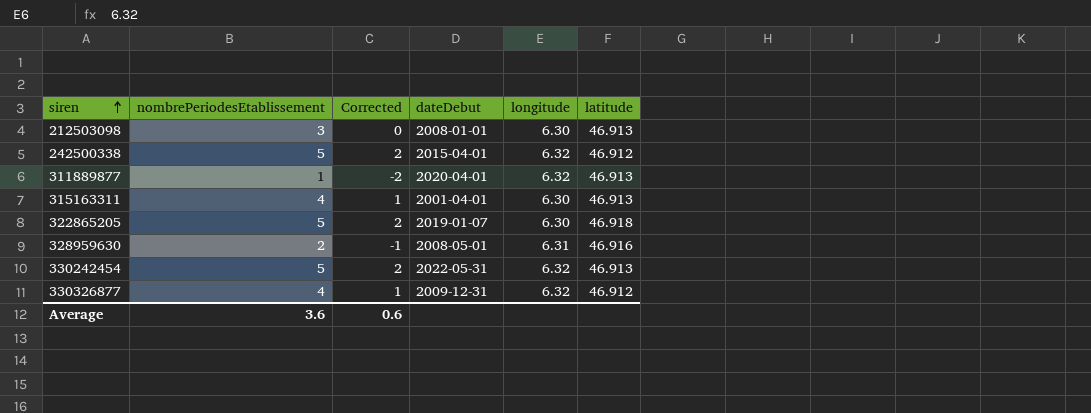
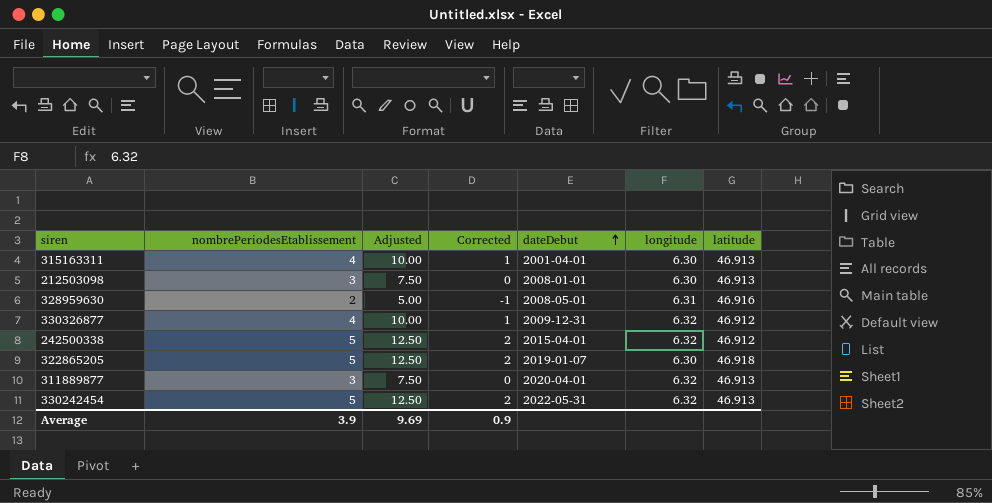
row order: siren ascending -> dateDebut ascending
column Adjusted | formula: none -> [nombrePeriodesEtablissement] * 2.5
311889877 | nombrePeriodesEtablissement: 1 -> 3
311889877 | Corrected: -2 -> 0
Average | nombrePeriodesEtablissement: 3.6 -> 3.9
Average | Corrected: 0.6 -> 0.9

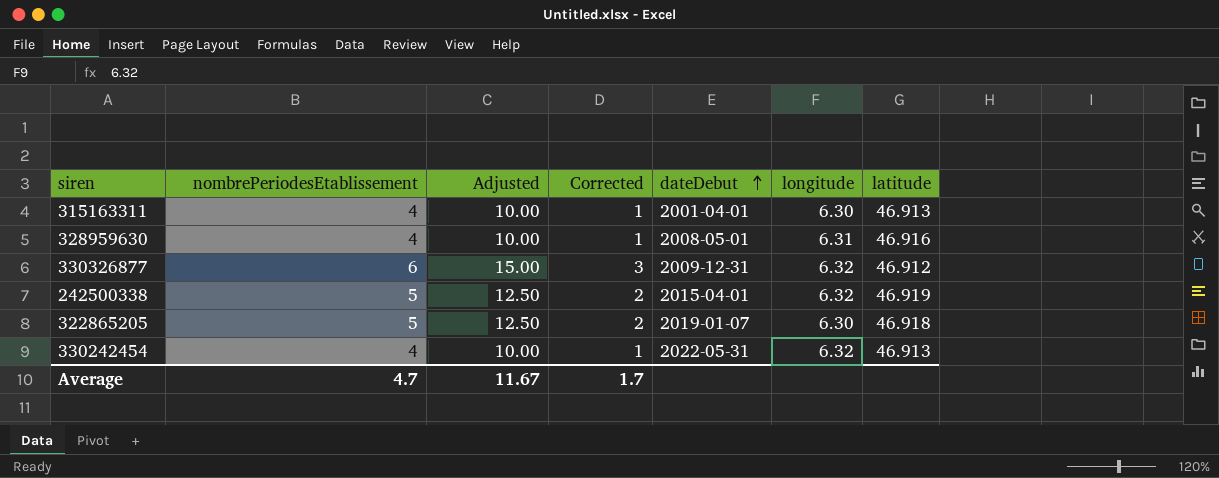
row 212503098: 3 | 7.50 | 0 | 2008-01-01 | 6.30 | 46.913 -> none
row 311889877: 3 | 7.50 | 0 | 2020-04-01 | 6.32 | 46.913 -> none
328959630 | nombrePeriodesEtablissement: 2 -> 4
328959630 | Adjusted: 5.00 -> 10.00
328959630 | Corrected: -1 -> 1
330326877 | nombrePeriodesEtablissement: 4 -> 6
330326877 | Adjusted: 10.00 -> 15.00
330326877 | Corrected: 1 -> 3
242500338 | latitude: 46.912 -> 46.919
330242454 | nombrePeriodesEtablissement: 5 -> 4
330242454 | Adjusted: 12.50 -> 10.00
330242454 | Corrected: 2 -> 1
Average | nombrePeriodesEtablissement: 3.9 -> 4.7
Average | Adjusted: 9.69 -> 11.67
Average | Corrected: 0.9 -> 1.7

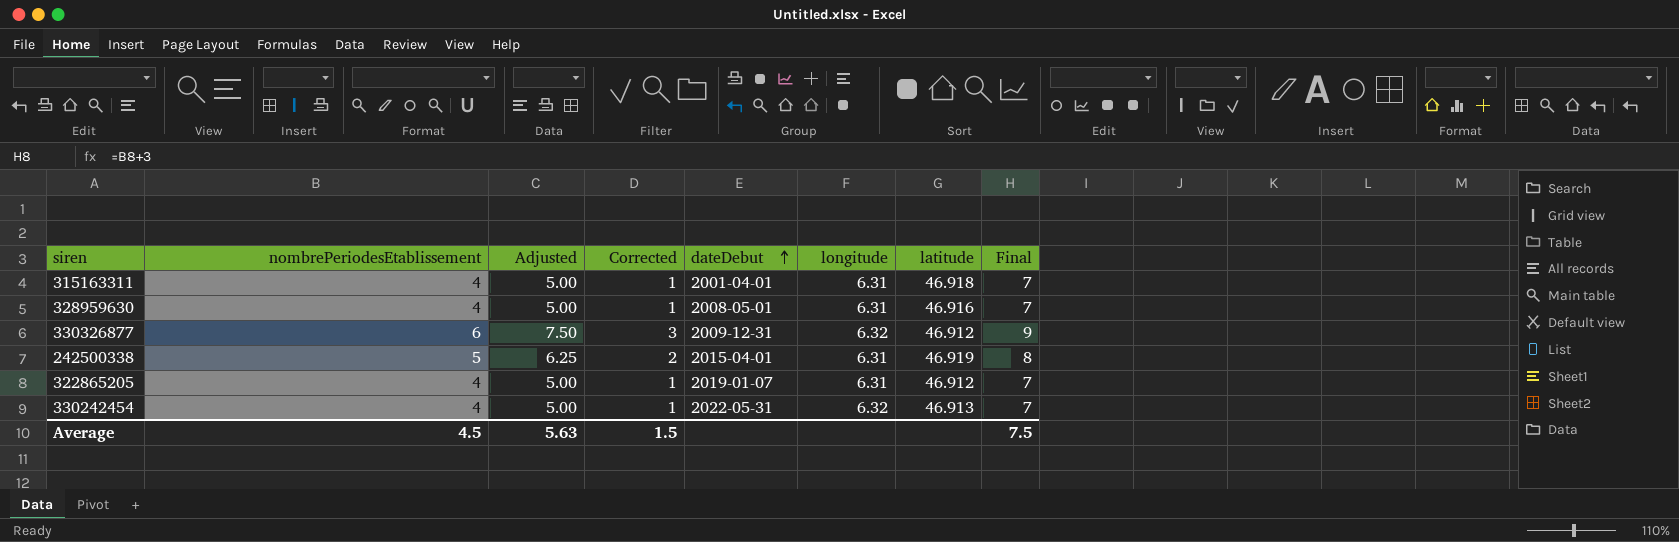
column Adjusted | formula: [nombrePeriodesEtablissement] * 2.5 -> [nombrePeriodesEtablissement] * 1.25
column Final | formula: none -> [nombrePeriodesEtablissement] + 3
315163311 | longitude: 6.30 -> 6.31
315163311 | latitude: 46.913 -> 46.918
242500338 | longitude: 6.32 -> 6.31
322865205 | nombrePeriodesEtablissement: 5 -> 4
322865205 | Corrected: 2 -> 1
322865205 | longitude: 6.30 -> 6.31
322865205 | latitude: 46.918 -> 46.912
Average | nombrePeriodesEtablissement: 4.7 -> 4.5
Average | Adjusted: 11.67 -> 5.63
Average | Corrected: 1.7 -> 1.5

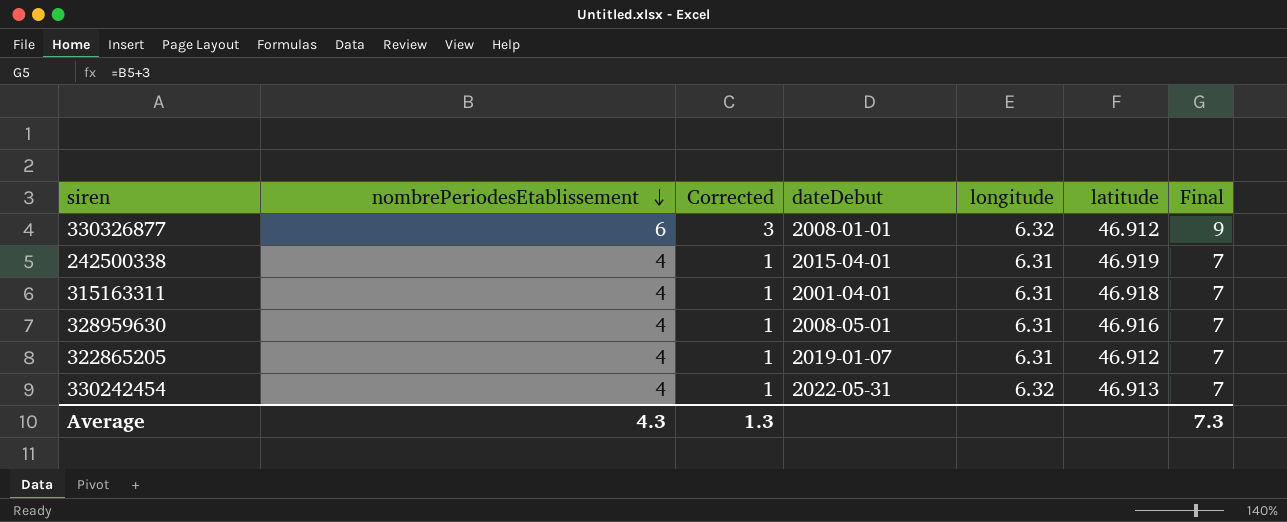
row order: dateDebut ascending -> nombrePeriodesEtablissement descending
column Adjusted | formula: [nombrePeriodesEtablissement] * 1.25 -> none
330326877 | dateDebut: 2009-12-31 -> 2008-01-01
242500338 | nombrePeriodesEtablissement: 5 -> 4
242500338 | Corrected: 2 -> 1
242500338 | Final: 8 -> 7
Average | nombrePeriodesEtablissement: 4.5 -> 4.3
Average | Corrected: 1.5 -> 1.3
Average | Final: 7.5 -> 7.3

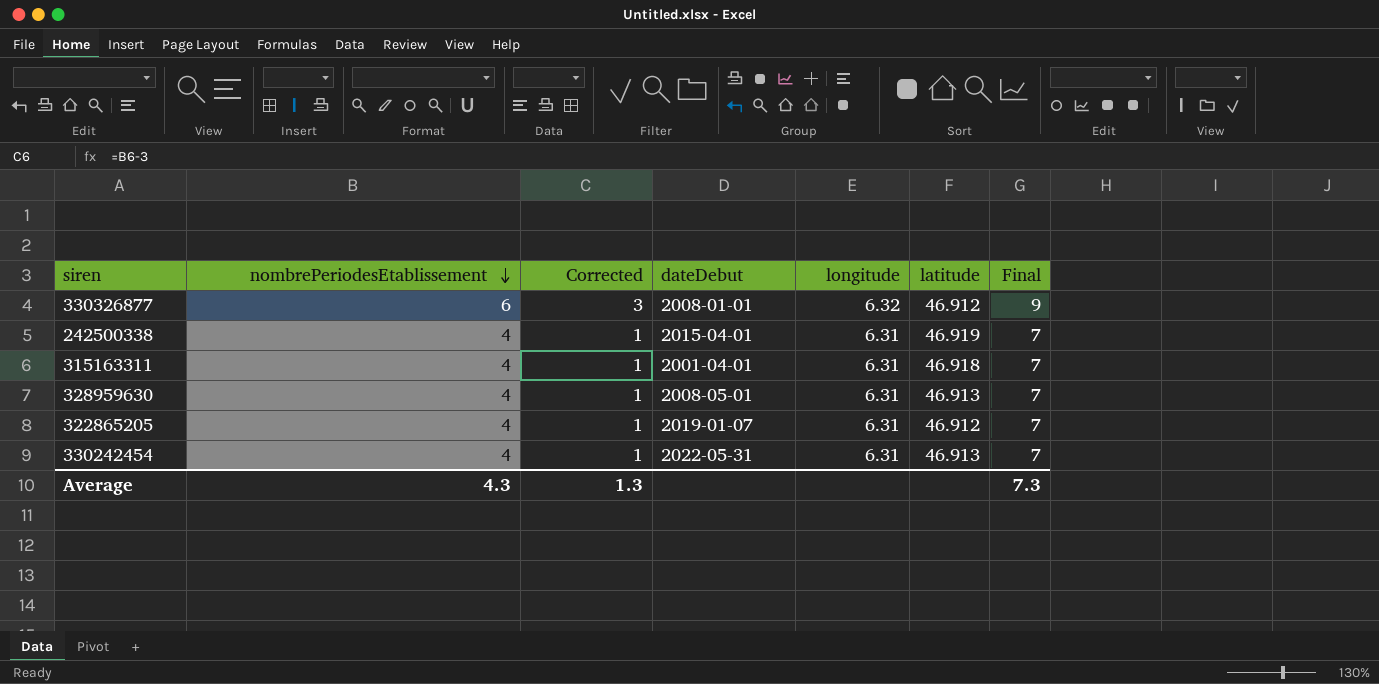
328959630 | latitude: 46.916 -> 46.913
330242454 | longitude: 6.32 -> 6.31

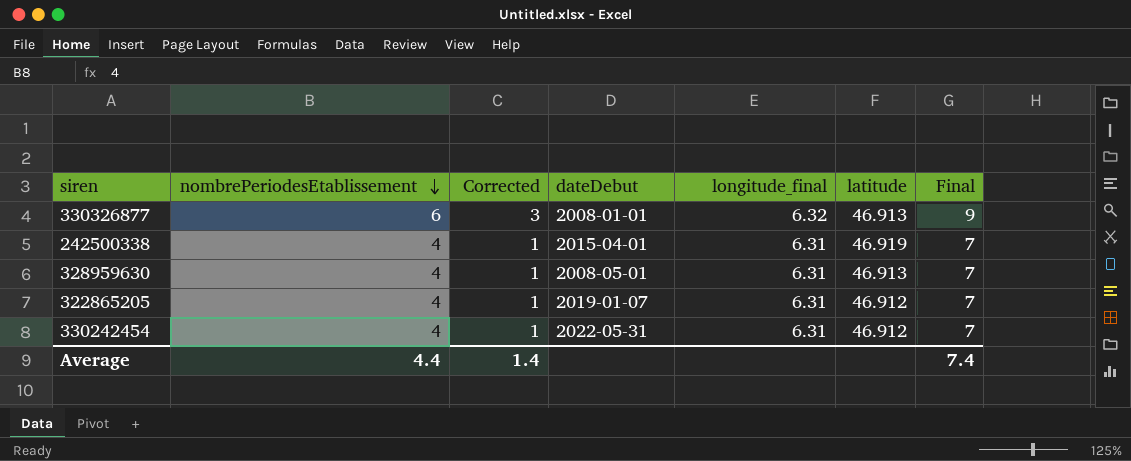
column name: longitude -> longitude_final
row 315163311: 4 | 1 | 2001-04-01 | 6.31 | 46.918 | 7 -> none
330326877 | latitude: 46.912 -> 46.913
330242454 | latitude: 46.913 -> 46.912
Average | nombrePeriodesEtablissement: 4.3 -> 4.4
Average | Corrected: 1.3 -> 1.4
Average | Final: 7.3 -> 7.4

